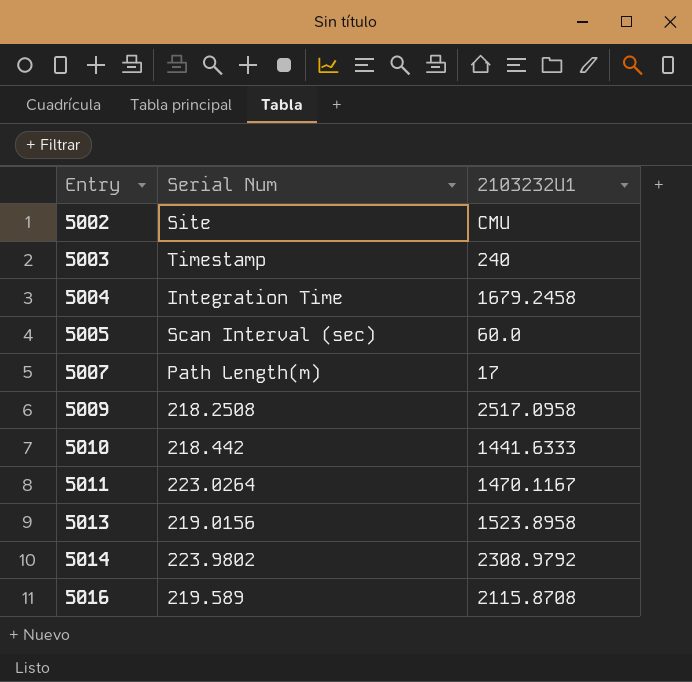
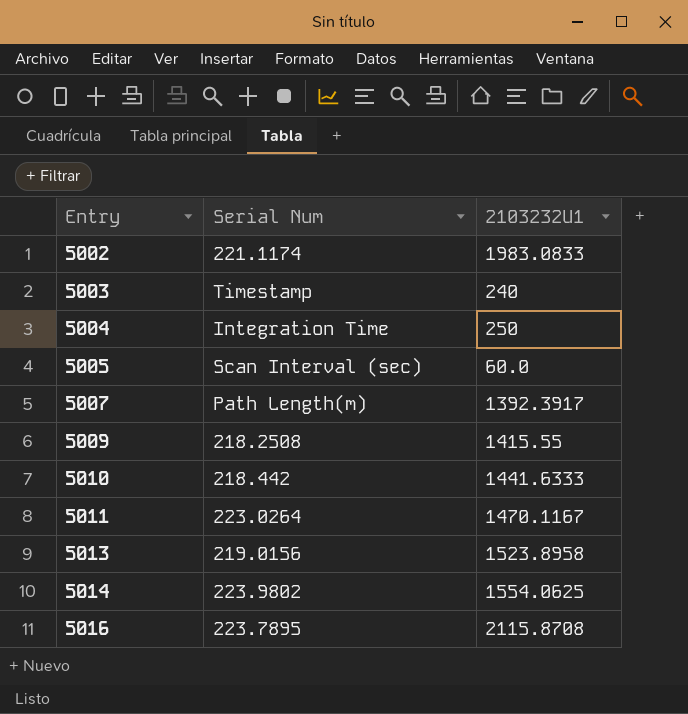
5002 | Serial Num: Site -> 221.1174
5002 | 2103232U1: CMU -> 1983.0833
5004 | 2103232U1: 1679.2458 -> 250
5007 | 2103232U1: 17 -> 1392.3917
5009 | 2103232U1: 2517.0958 -> 1415.55
5014 | 2103232U1: 2308.9792 -> 1554.0625
5016 | Serial Num: 219.589 -> 223.7895

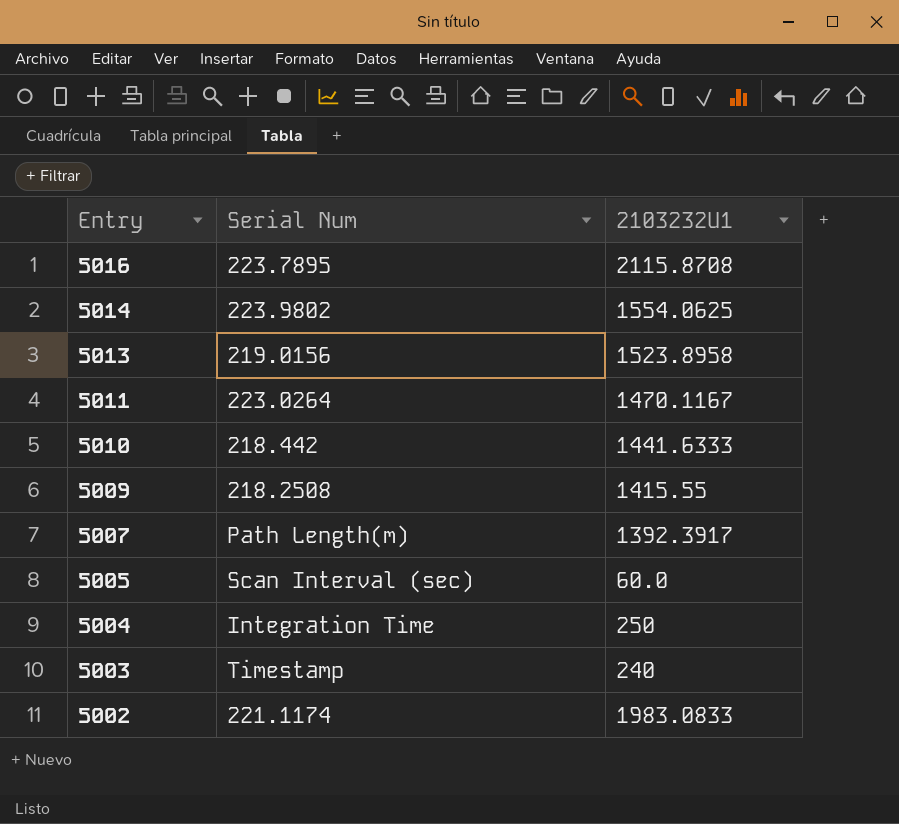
row order: Entry ascending -> Entry descending

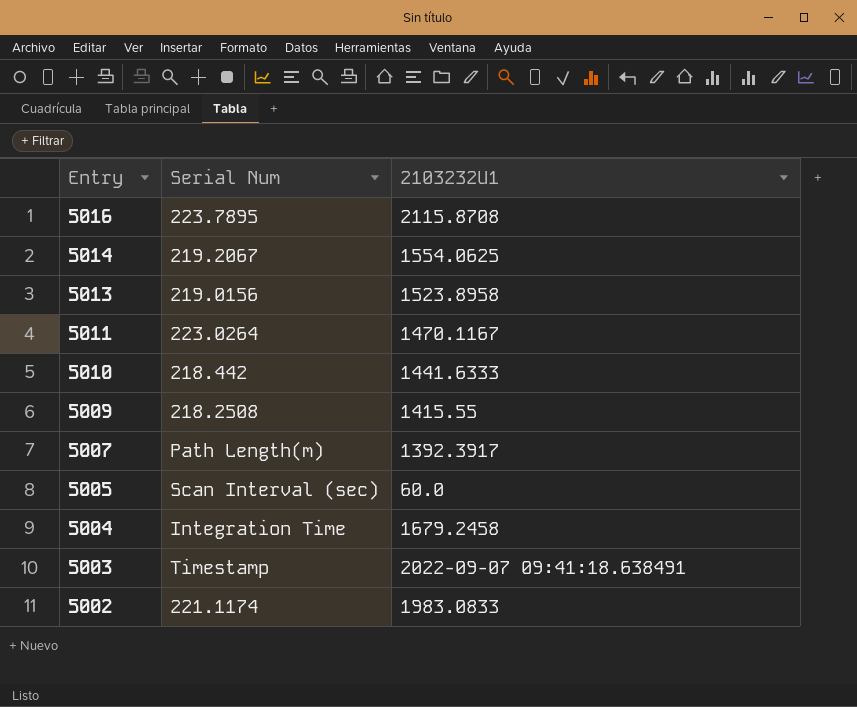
5014 | Serial Num: 223.9802 -> 219.2067
5004 | 2103232U1: 250 -> 1679.2458
5003 | 2103232U1: 240 -> 2022-09-07 09:41:18.638491

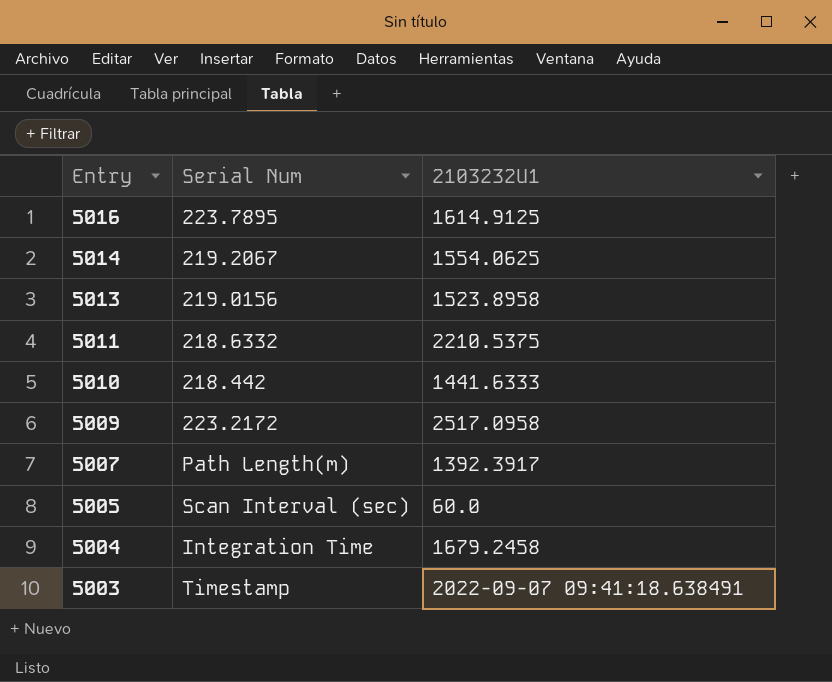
row 5002: 221.1174 | 1983.0833 -> none
5016 | 2103232U1: 2115.8708 -> 1614.9125
5011 | Serial Num: 223.0264 -> 218.6332
5011 | 2103232U1: 1470.1167 -> 2210.5375
5009 | Serial Num: 218.2508 -> 223.2172
5009 | 2103232U1: 1415.55 -> 2517.0958

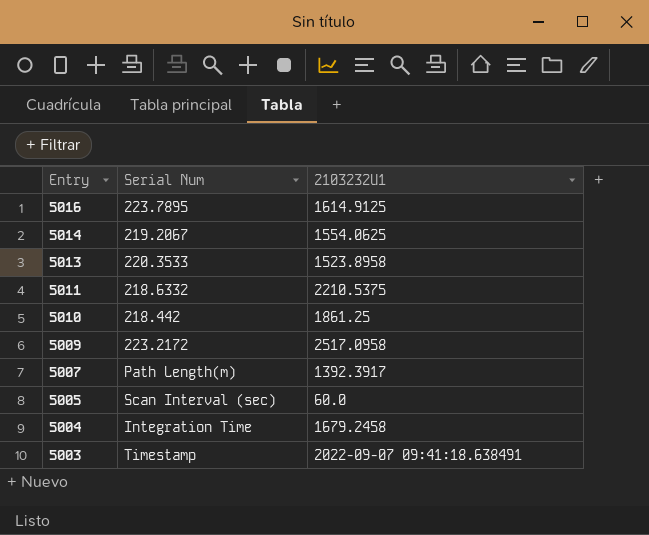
5013 | Serial Num: 219.0156 -> 220.3533
5010 | 2103232U1: 1441.6333 -> 1861.25

